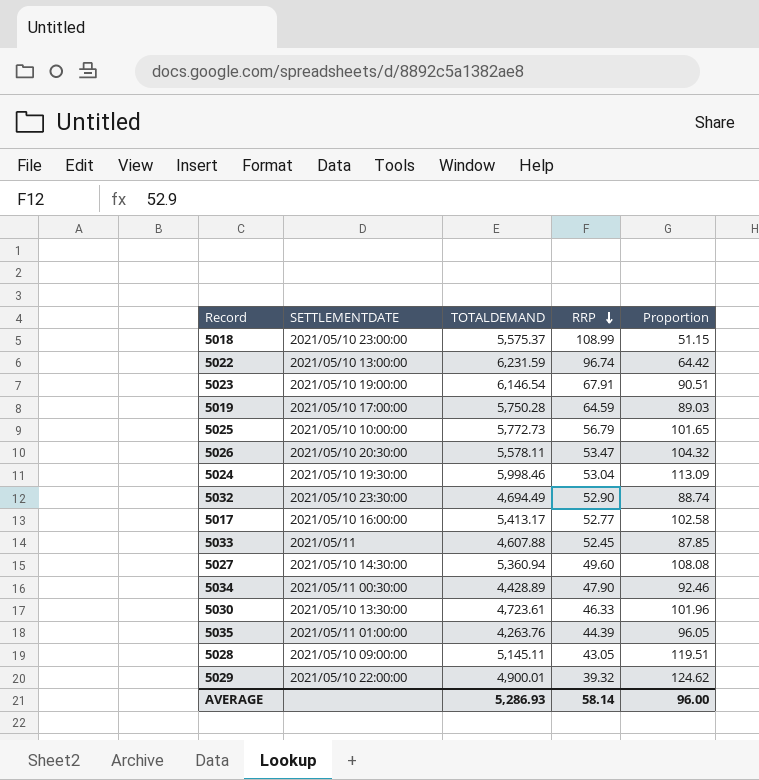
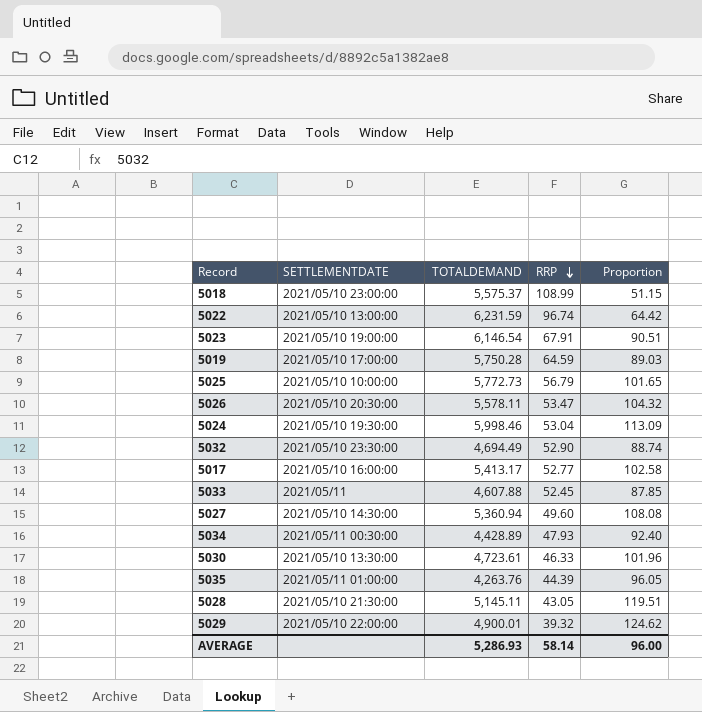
5034 | RRP: 47.90 -> 47.93
5034 | Proportion: 92.46 -> 92.40
5028 | SETTLEMENTDATE: 2021/05/10 09:00:00 -> 2021/05/10 21:30:00

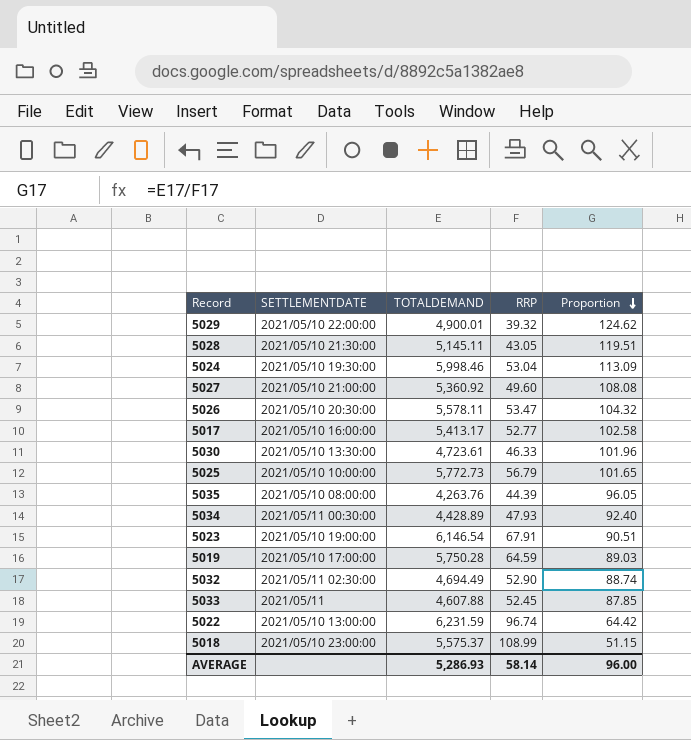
row order: RRP descending -> Proportion descending
5027 | SETTLEMENTDATE: 2021/05/10 14:30:00 -> 2021/05/10 21:00:00
5027 | TOTALDEMAND: 5,360.94 -> 5,360.92
5035 | SETTLEMENTDATE: 2021/05/11 01:00:00 -> 2021/05/10 08:00:00
5032 | SETTLEMENTDATE: 2021/05/10 23:30:00 -> 2021/05/11 02:30:00

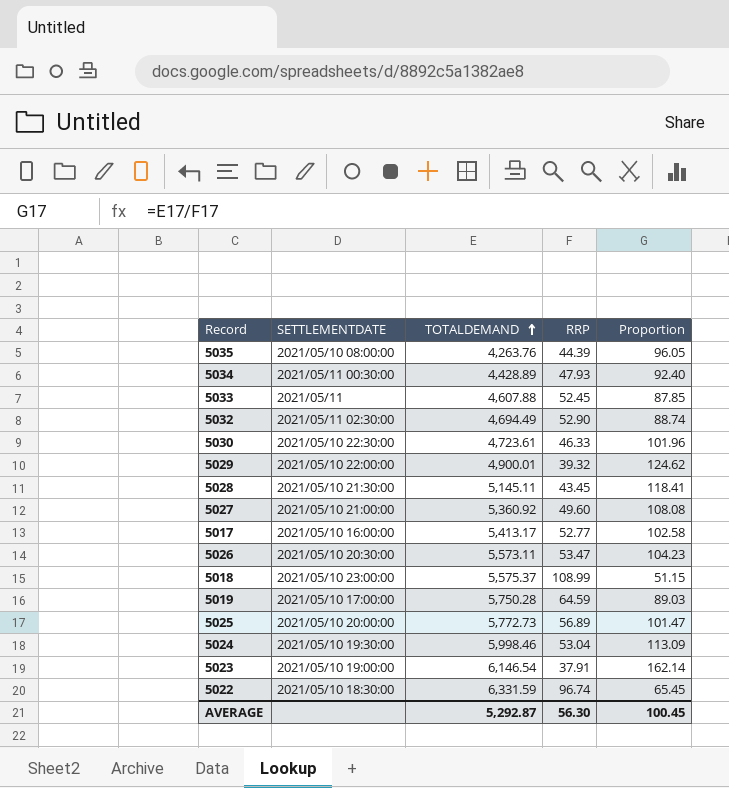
row order: Proportion descending -> TOTALDEMAND ascending
5030 | SETTLEMENTDATE: 2021/05/10 13:30:00 -> 2021/05/10 22:30:00
5028 | RRP: 43.05 -> 43.45
5028 | Proportion: 119.51 -> 118.41
5026 | TOTALDEMAND: 5,578.11 -> 5,573.11
5026 | Proportion: 104.32 -> 104.23
5025 | SETTLEMENTDATE: 2021/05/10 10:00:00 -> 2021/05/10 20:00:00
5025 | RRP: 56.79 -> 56.89
5025 | Proportion: 101.65 -> 101.47
5023 | RRP: 67.91 -> 37.91
5023 | Proportion: 90.51 -> 162.14
5022 | SETTLEMENTDATE: 2021/05/10 13:00:00 -> 2021/05/10 18:30:00
5022 | TOTALDEMAND: 6,231.59 -> 6,331.59
5022 | Proportion: 64.42 -> 65.45
AVERAGE | TOTALDEMAND: 5,286.93 -> 5,292.87
AVERAGE | RRP: 58.14 -> 56.30
AVERAGE | Proportion: 96.00 -> 100.45

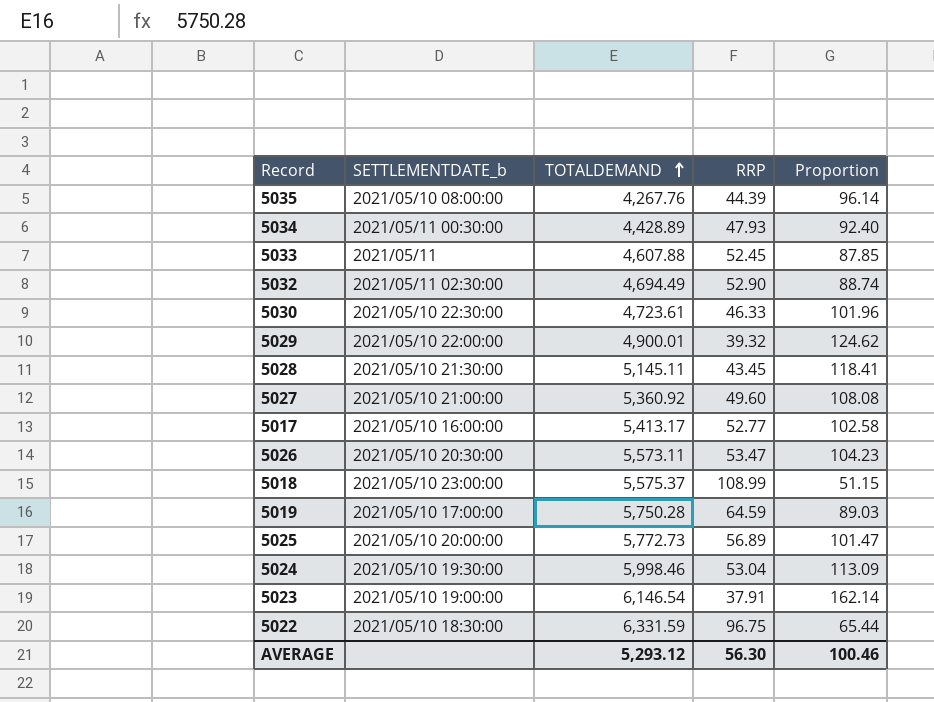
column name: SETTLEMENTDATE -> SETTLEMENTDATE_b
5035 | TOTALDEMAND: 4,263.76 -> 4,267.76
5035 | Proportion: 96.05 -> 96.14
5022 | RRP: 96.74 -> 96.75
5022 | Proportion: 65.45 -> 65.44
AVERAGE | TOTALDEMAND: 5,292.87 -> 5,293.12
AVERAGE | Proportion: 100.45 -> 100.46

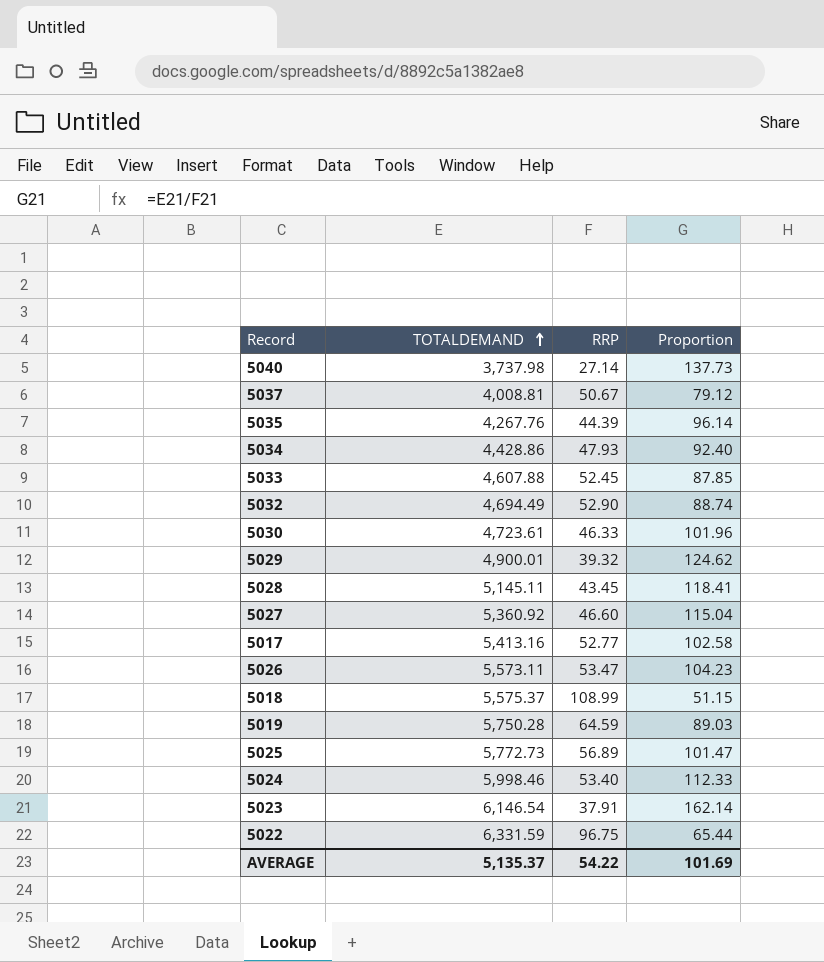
column SETTLEMENTDATE_b | position: 2 -> none
row 5040: none -> 3,737.98 | 27.14 | 137.73
row 5037: none -> 4,008.81 | 50.67 | 79.12
5034 | TOTALDEMAND: 4,428.89 -> 4,428.86
5027 | RRP: 49.60 -> 46.60
5027 | Proportion: 108.08 -> 115.04
5017 | TOTALDEMAND: 5,413.17 -> 5,413.16
5024 | RRP: 53.04 -> 53.40
5024 | Proportion: 113.09 -> 112.33
AVERAGE | TOTALDEMAND: 5,293.12 -> 5,135.37
AVERAGE | RRP: 56.30 -> 54.22
AVERAGE | Proportion: 100.46 -> 101.69

